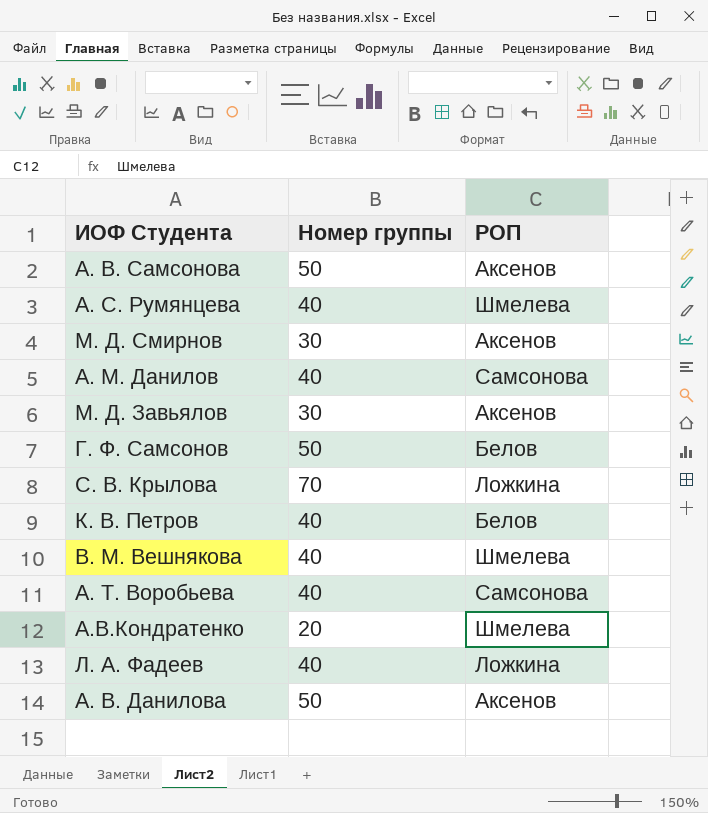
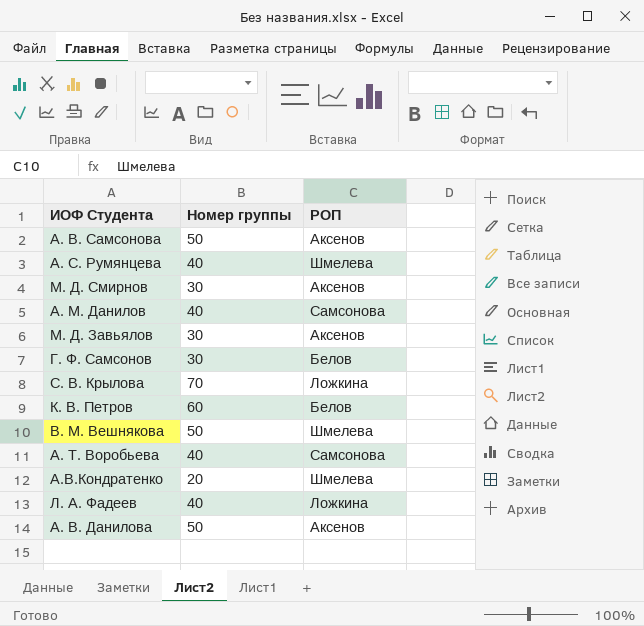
Г. Ф. Самсонов | Номер группы: 50 -> 30
К. В. Петров | Номер группы: 40 -> 60
В. М. Вешнякова | Номер группы: 40 -> 50

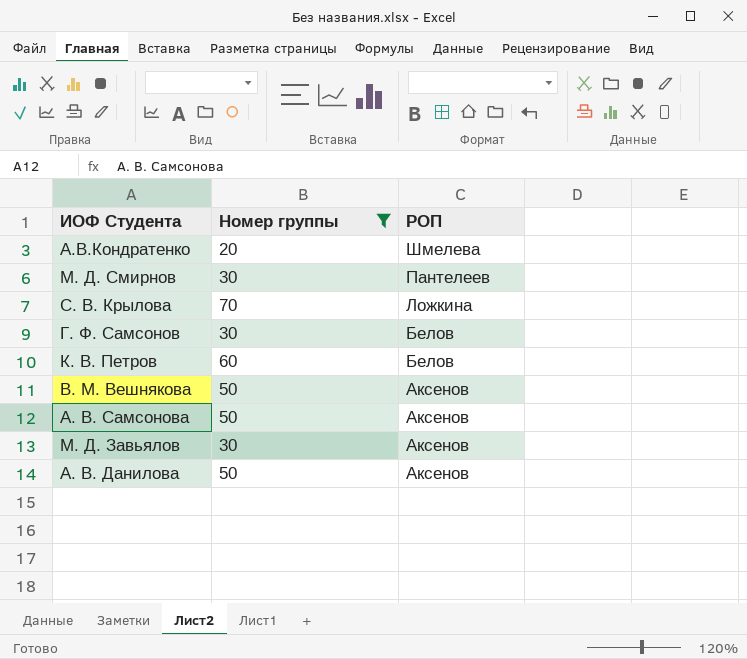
filter: none -> Номер группы != 40
row order: none -> РОП descending
М. Д. Смирнов | РОП: Аксенов -> Пантелеев
В. М. Вешнякова | РОП: Шмелева -> Аксенов

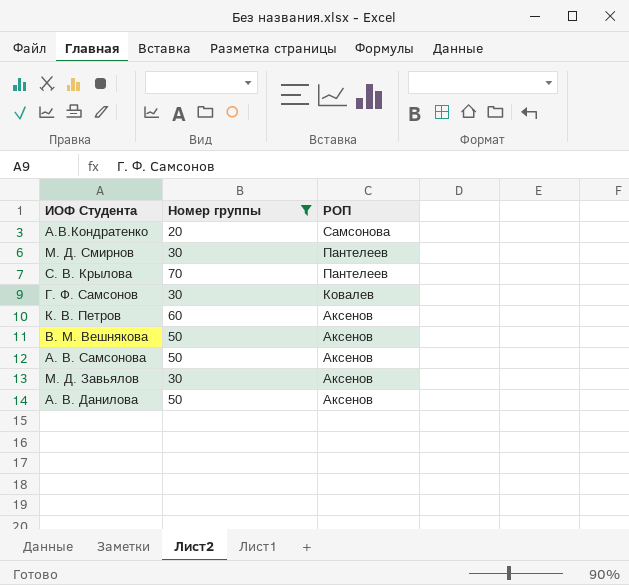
А.В.Кондратенко | РОП: Шмелева -> Самсонова
С. В. Крылова | РОП: Ложкина -> Пантелеев
Г. Ф. Самсонов | РОП: Белов -> Ковалев
К. В. Петров | РОП: Белов -> Аксенов

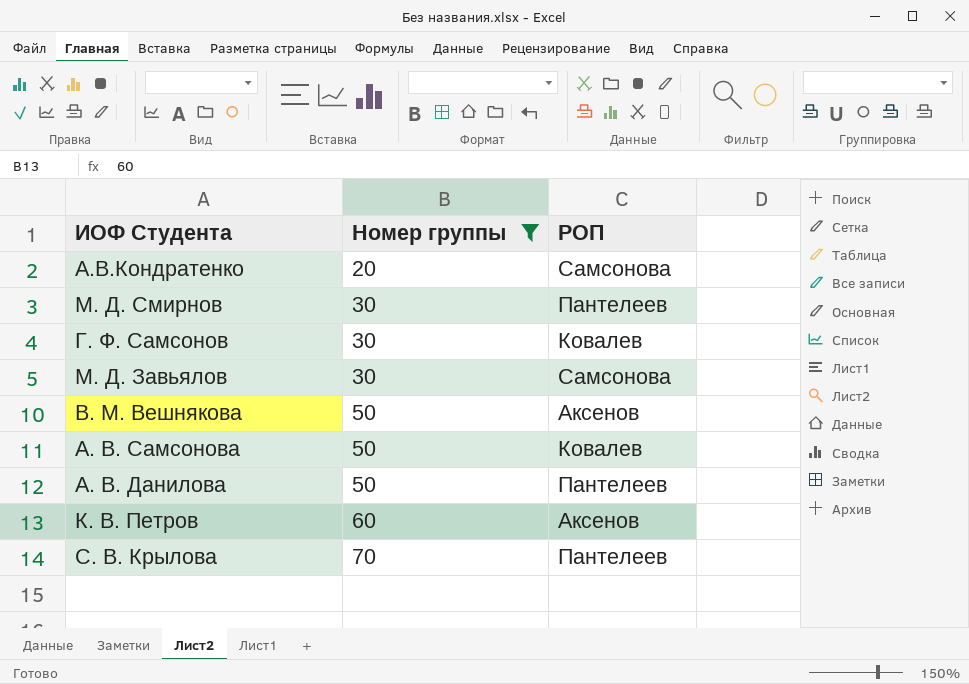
row order: РОП descending -> Номер группы ascending
М. Д. Завьялов | РОП: Аксенов -> Самсонова
А. В. Самсонова | РОП: Аксенов -> Ковалев
А. В. Данилова | РОП: Аксенов -> Пантелеев

